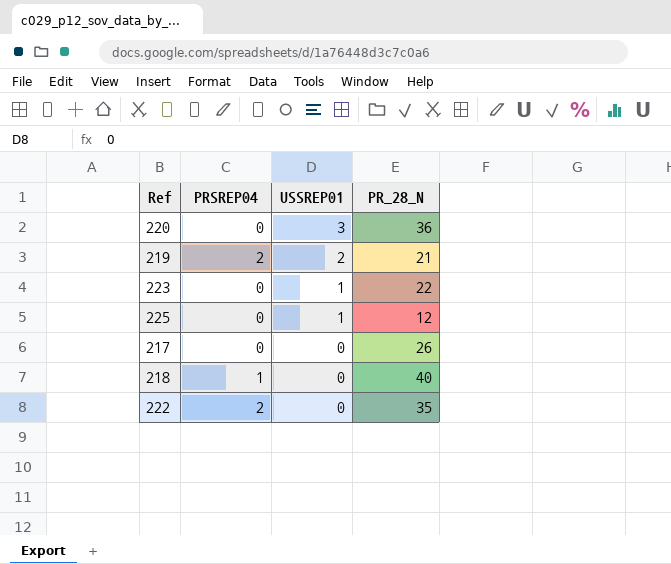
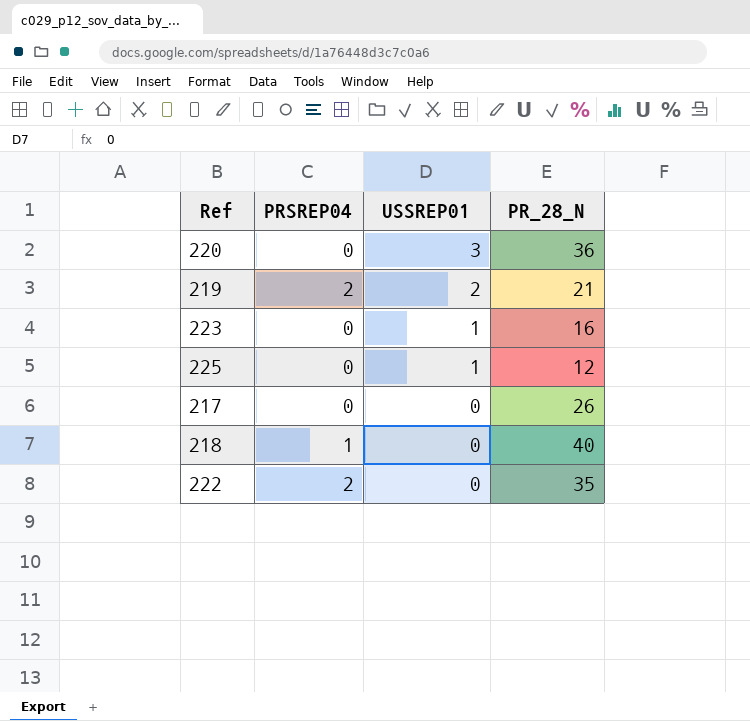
223 | PR_28_N: 22 -> 16

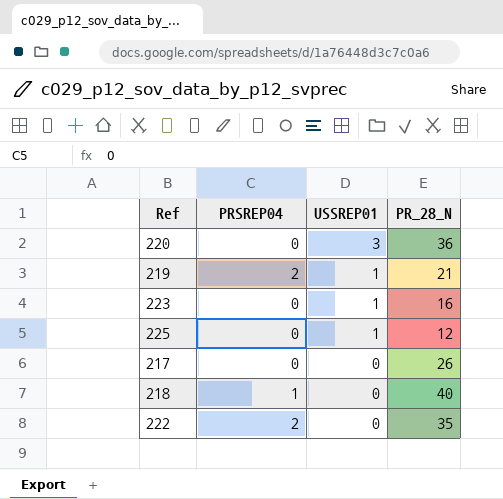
219 | USSREP01: 2 -> 1

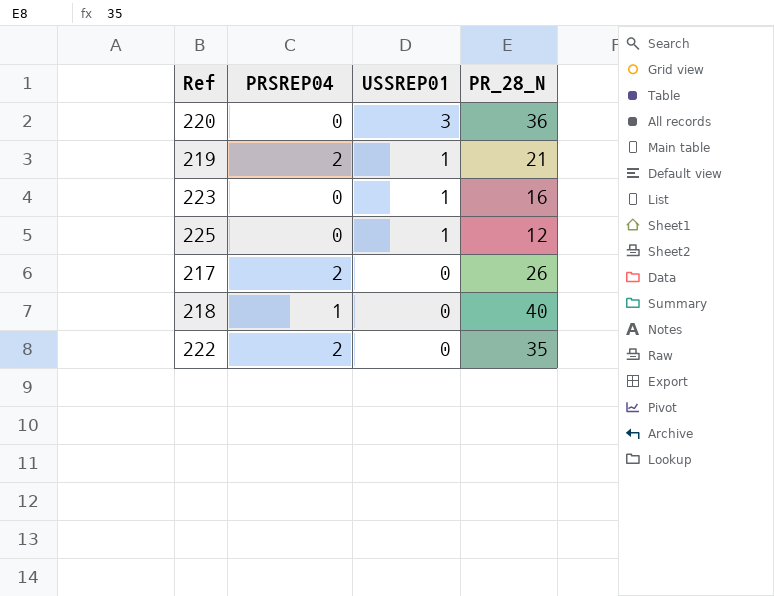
217 | PRSREP04: 0 -> 2

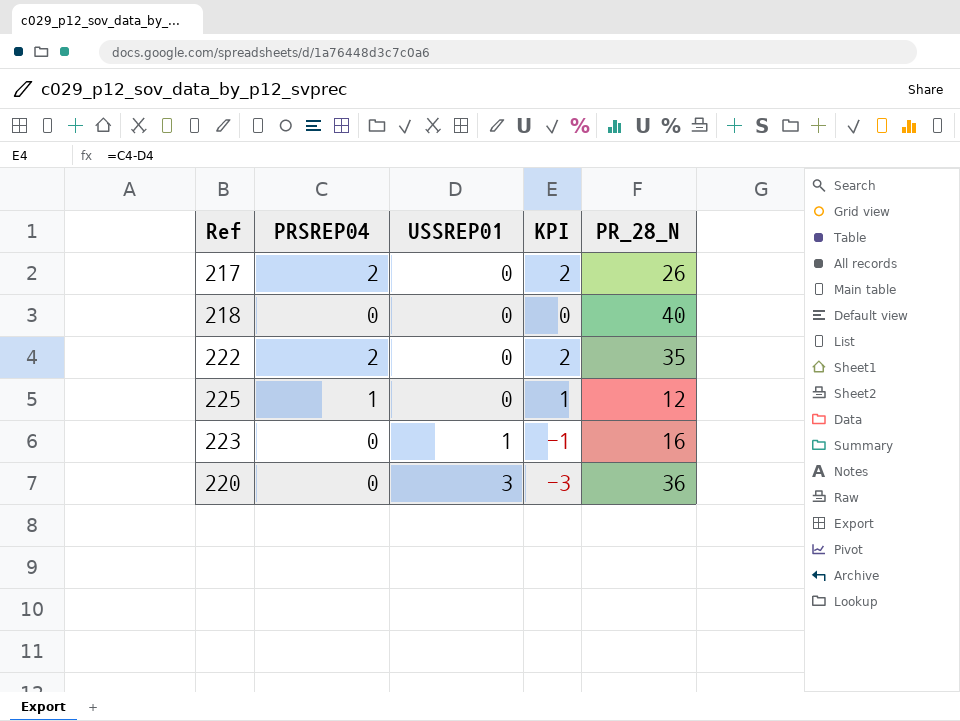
row order: USSREP01 descending -> USSREP01 ascending
column KPI | formula: none -> [PRSREP04] - [USSREP01]
row 219: 2 | 1 | 21 -> none
218 | PRSREP04: 1 -> 0
225 | PRSREP04: 0 -> 1
225 | USSREP01: 1 -> 0

